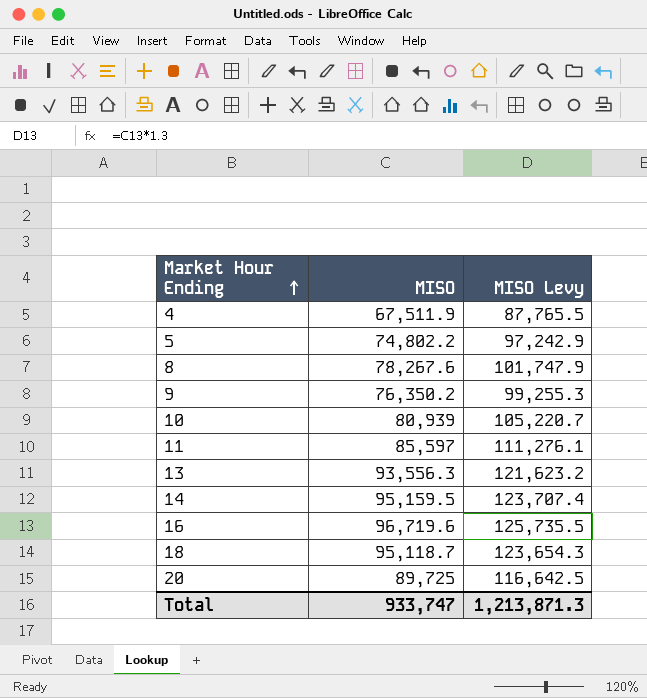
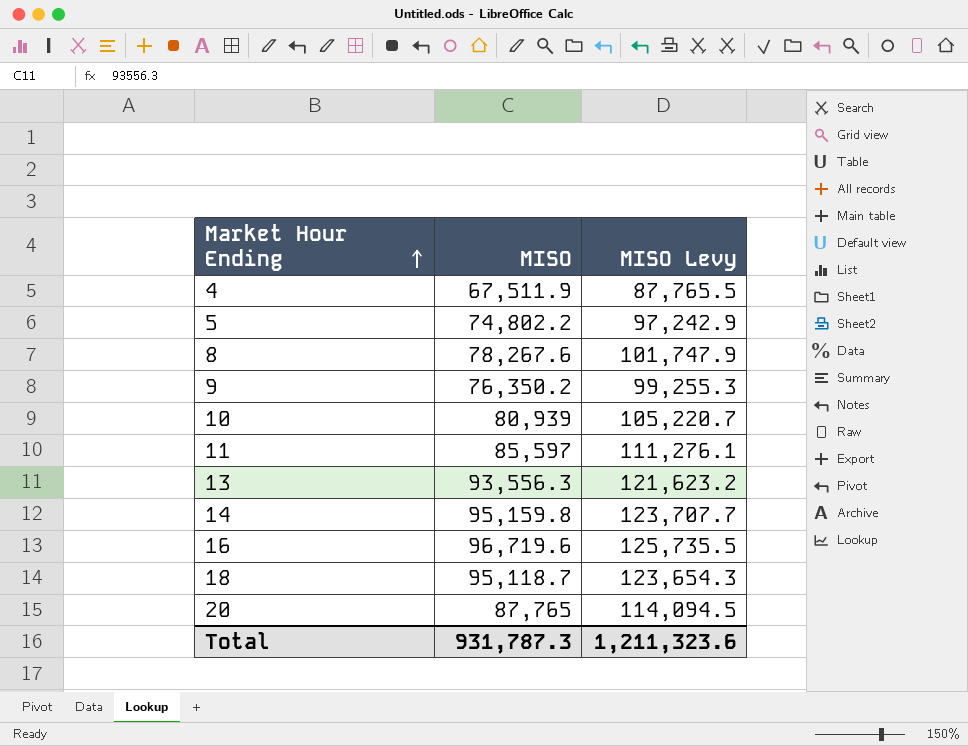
14 | MISO: 95,159.5 -> 95,159.8
14 | MISO Levy: 123,707.4 -> 123,707.7
20 | MISO: 89,725 -> 87,765
20 | MISO Levy: 116,642.5 -> 114,094.5
Total | MISO: 933,747 -> 931,787.3
Total | MISO Levy: 1,213,871.3 -> 1,211,323.6

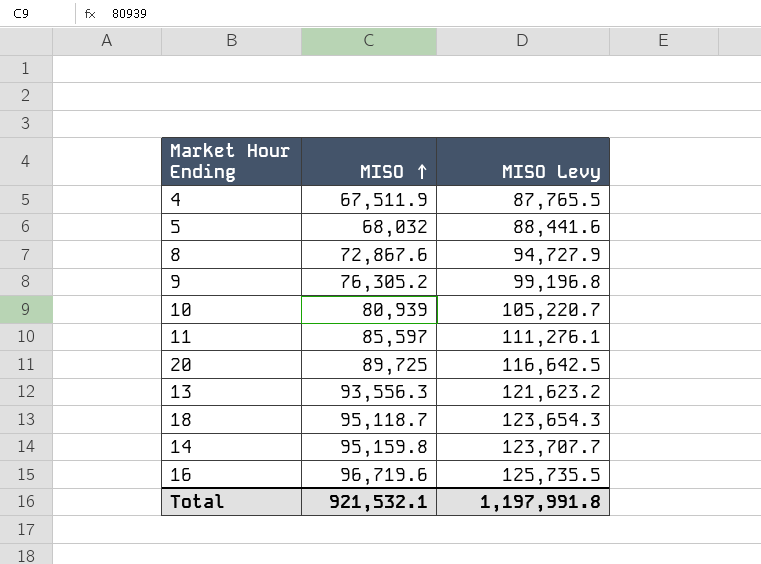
row order: Market Hour Ending ascending -> MISO ascending
5 | MISO: 74,802.2 -> 68,032
5 | MISO Levy: 97,242.9 -> 88,441.6
8 | MISO: 78,267.6 -> 72,867.6
8 | MISO Levy: 101,747.9 -> 94,727.9
9 | MISO: 76,350.2 -> 76,305.2
9 | MISO Levy: 99,255.3 -> 99,196.8
20 | MISO: 87,765 -> 89,725
20 | MISO Levy: 114,094.5 -> 116,642.5
Total | MISO: 931,787.3 -> 921,532.1
Total | MISO Levy: 1,211,323.6 -> 1,197,991.8

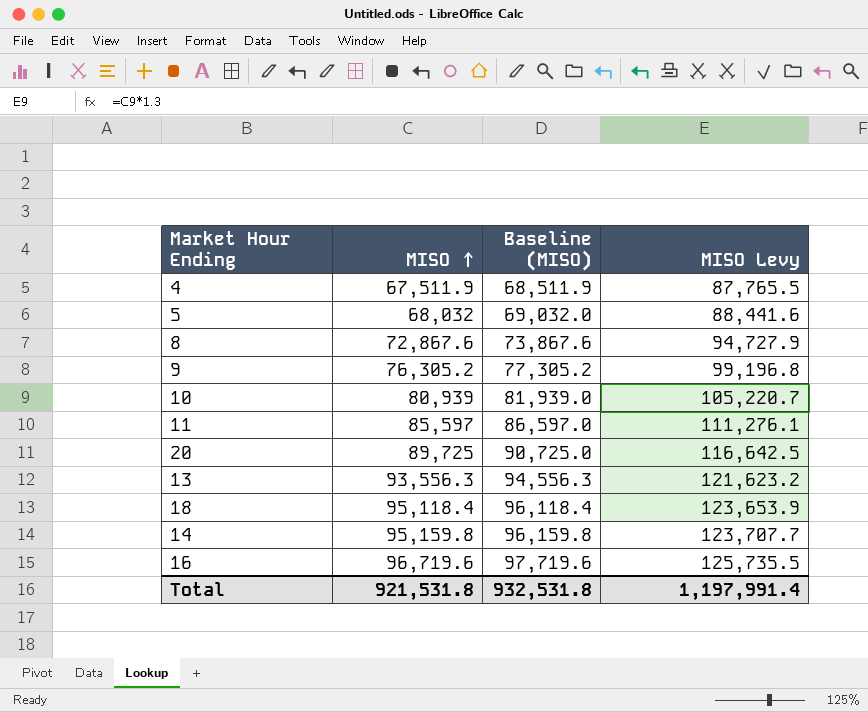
column Baseline (MISO) | formula: none -> [MISO] + 1000
18 | MISO: 95,118.7 -> 95,118.4
18 | MISO Levy: 123,654.3 -> 123,653.9
Total | MISO: 921,532.1 -> 921,531.8
Total | MISO Levy: 1,197,991.8 -> 1,197,991.4

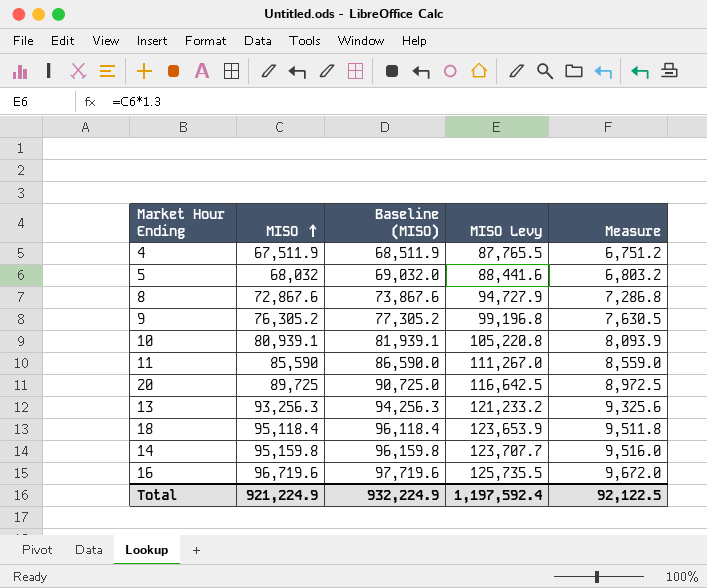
column Measure | formula: none -> [MISO] * 0.1
10 | MISO: 80,939 -> 80,939.1
10 | Baseline (MISO): 81,939.0 -> 81,939.1
10 | MISO Levy: 105,220.7 -> 105,220.8
11 | MISO: 85,597 -> 85,590
11 | Baseline (MISO): 86,597.0 -> 86,590.0
11 | MISO Levy: 111,276.1 -> 111,267.0
13 | MISO: 93,556.3 -> 93,256.3
13 | Baseline (MISO): 94,556.3 -> 94,256.3
13 | MISO Levy: 121,623.2 -> 121,233.2
Total | MISO: 921,531.8 -> 921,224.9
Total | Baseline (MISO): 932,531.8 -> 932,224.9
Total | MISO Levy: 1,197,991.4 -> 1,197,592.4

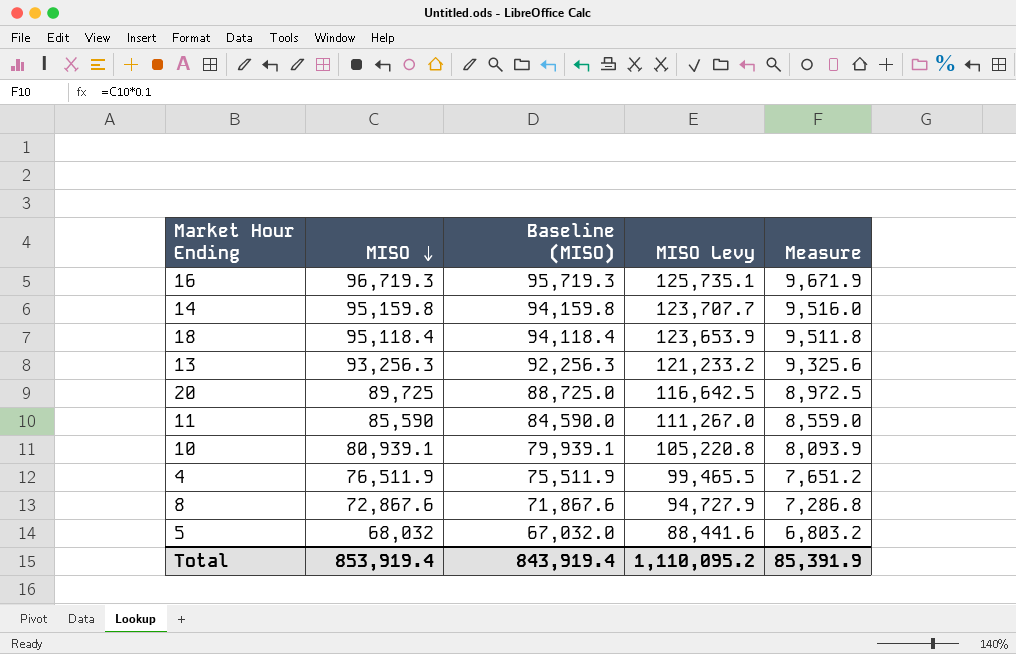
row order: MISO ascending -> MISO descending
column Baseline (MISO) | formula: [MISO] + 1000 -> [MISO] - 1000
row 9: 76,305.2 | 77,305.2 | 99,196.8 | 7,630.5 -> none
16 | MISO: 96,719.6 -> 96,719.3
16 | MISO Levy: 125,735.5 -> 125,735.1
16 | Measure: 9,672.0 -> 9,671.9
4 | MISO: 67,511.9 -> 76,511.9
4 | MISO Levy: 87,765.5 -> 99,465.5
4 | Measure: 6,751.2 -> 7,651.2
Total | MISO: 921,224.9 -> 853,919.4
Total | Baseline (MISO): 932,224.9 -> 843,919.4
Total | MISO Levy: 1,197,592.4 -> 1,110,095.2
Total | Measure: 92,122.5 -> 85,391.9

